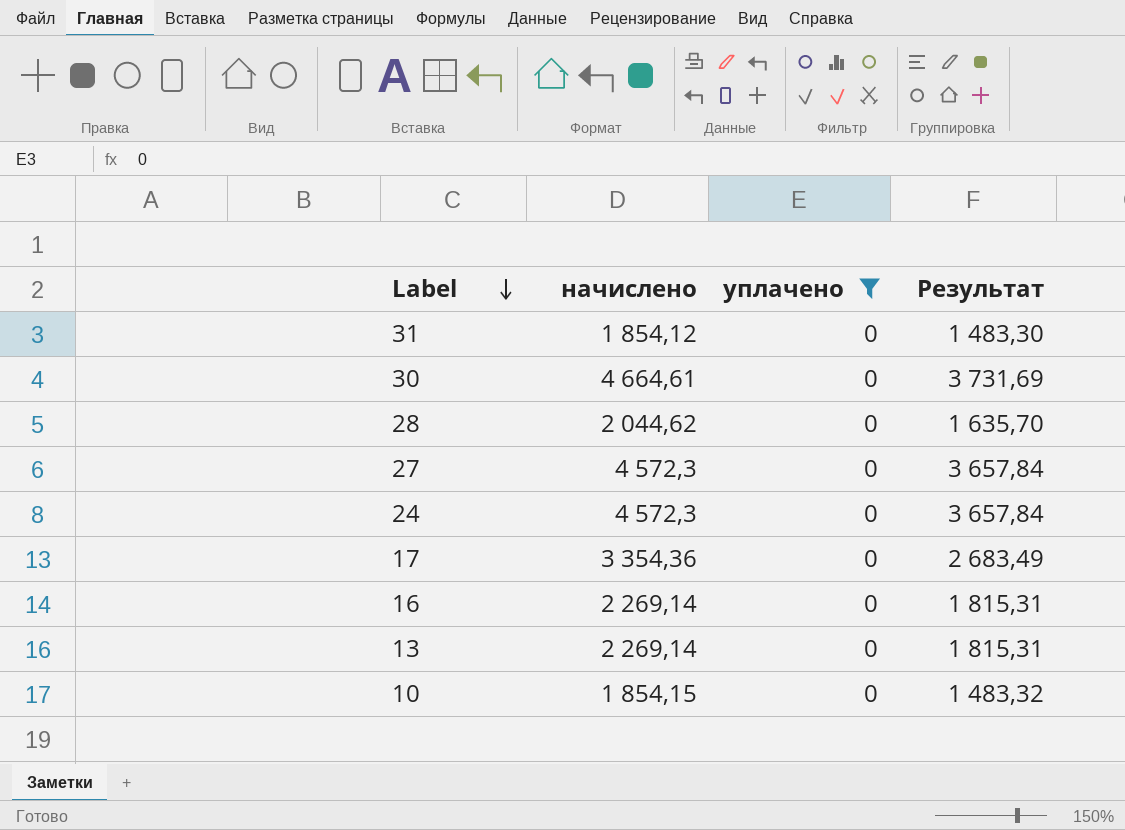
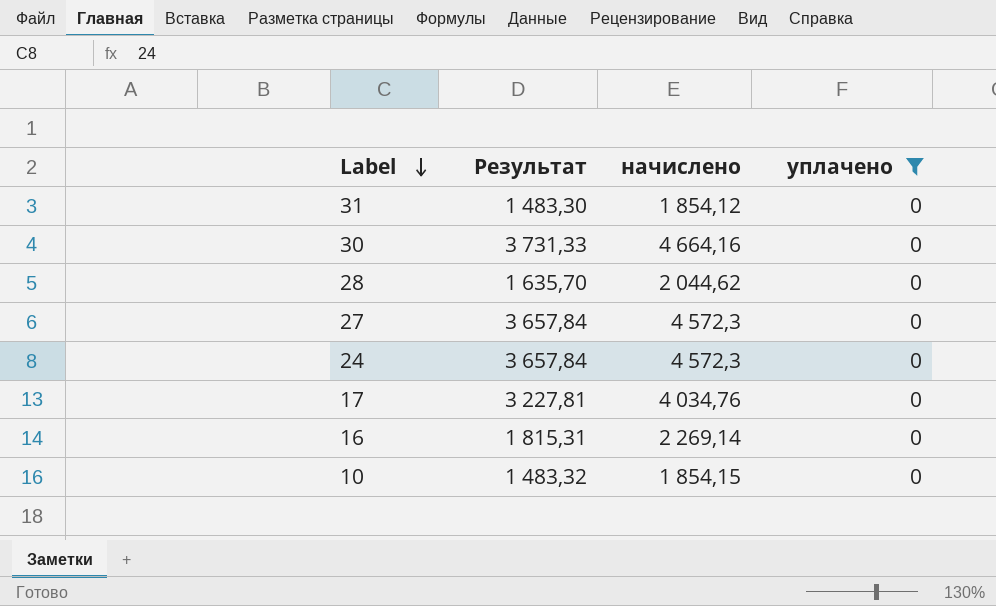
column Результат | position: 4 -> 2
row 13: 2 269,14 | 0 | 1 815,31 -> none
30 | Результат: 3 731,69 -> 3 731,33
30 | начислено: 4 664,61 -> 4 664,16
17 | Результат: 2 683,49 -> 3 227,81
17 | начислено: 3 354,36 -> 4 034,76

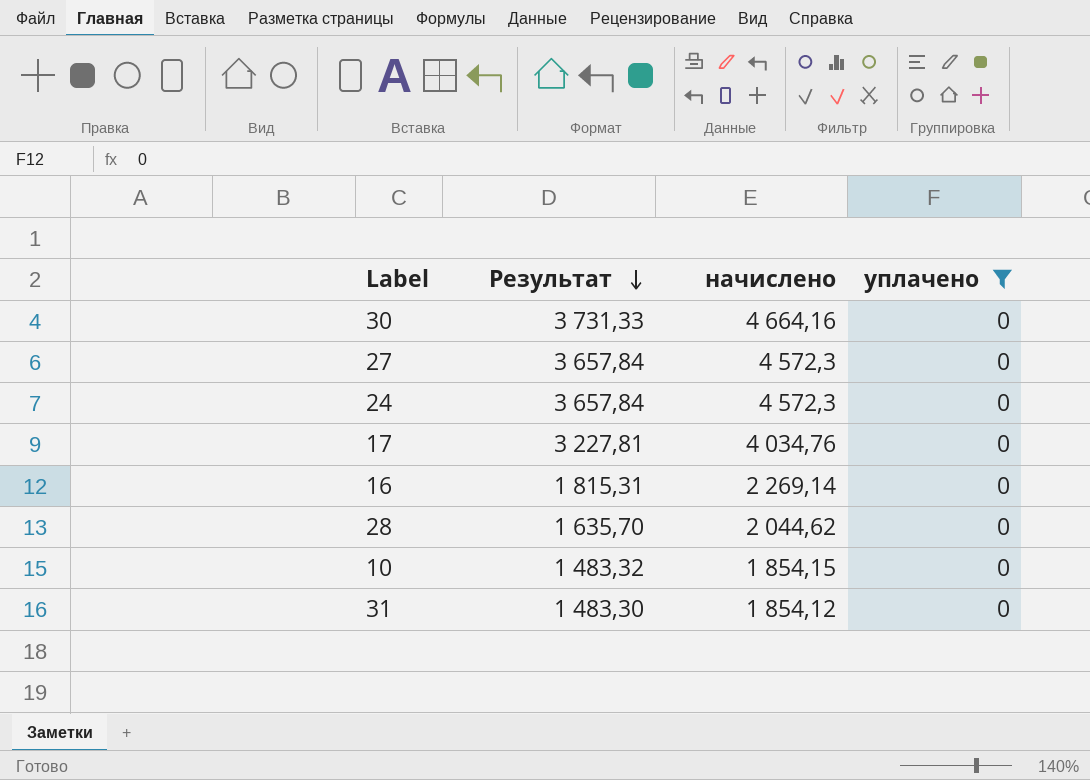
row order: Label descending -> Результат descending

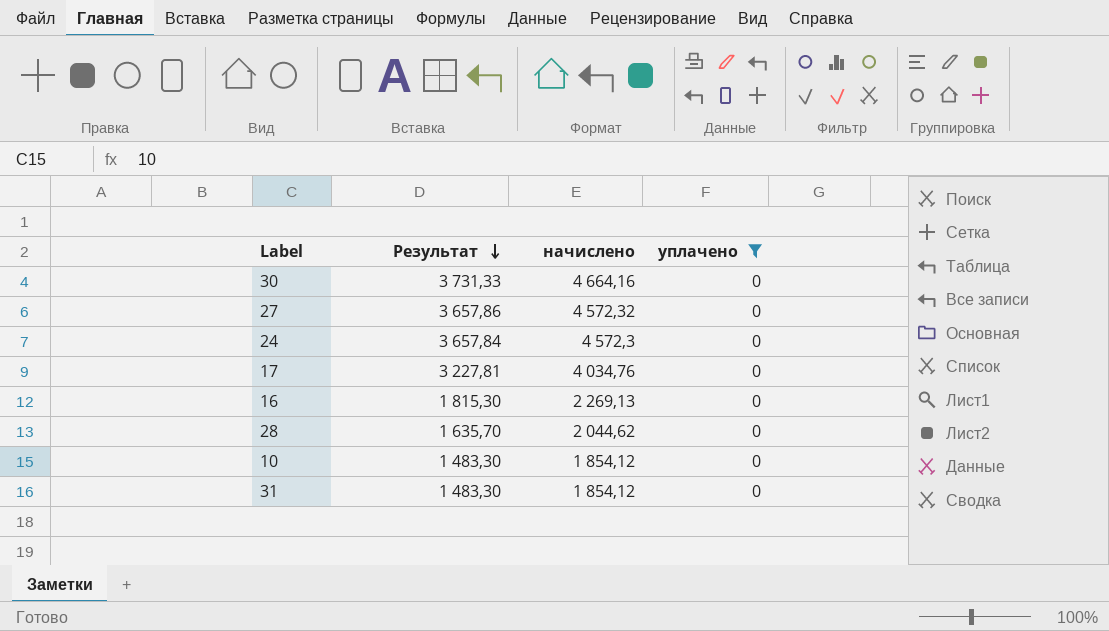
27 | Результат: 3 657,84 -> 3 657,86
27 | начислено: 4 572,3 -> 4 572,32
16 | Результат: 1 815,31 -> 1 815,30
16 | начислено: 2 269,14 -> 2 269,13
10 | Результат: 1 483,32 -> 1 483,30
10 | начислено: 1 854,15 -> 1 854,12

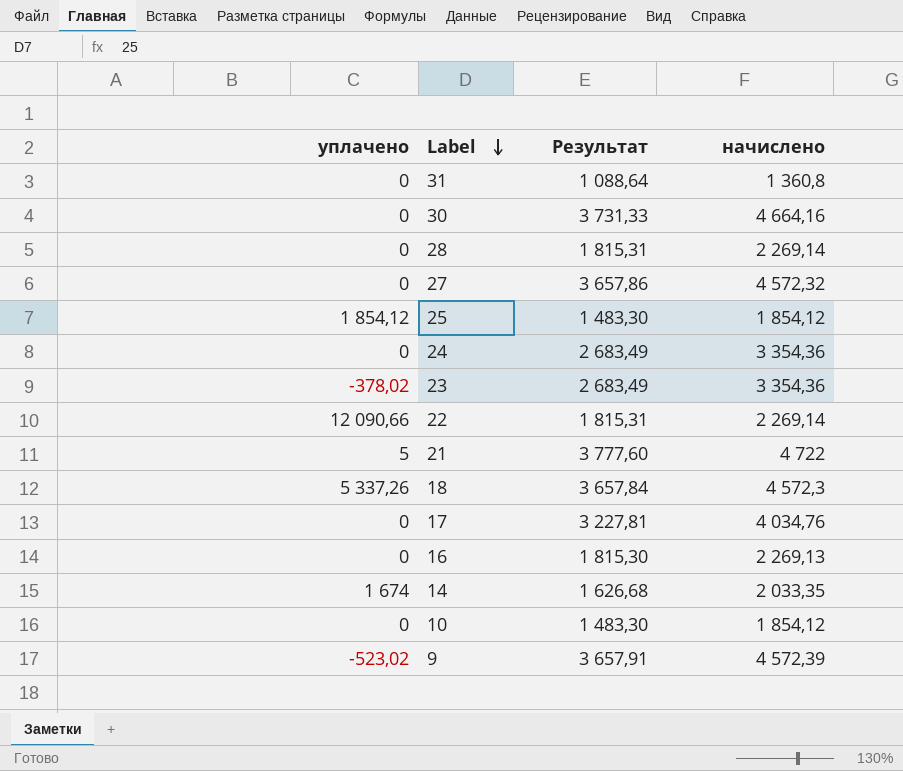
filter: уплачено = 0 -> none
row order: Результат descending -> Label descending
column уплачено | position: 4 -> 1
31 | Результат: 1 483,30 -> 1 088,64
31 | начислено: 1 854,12 -> 1 360,8
28 | Результат: 1 635,70 -> 1 815,31
28 | начислено: 2 044,62 -> 2 269,14
24 | Результат: 3 657,84 -> 2 683,49
24 | начислено: 4 572,3 -> 3 354,36

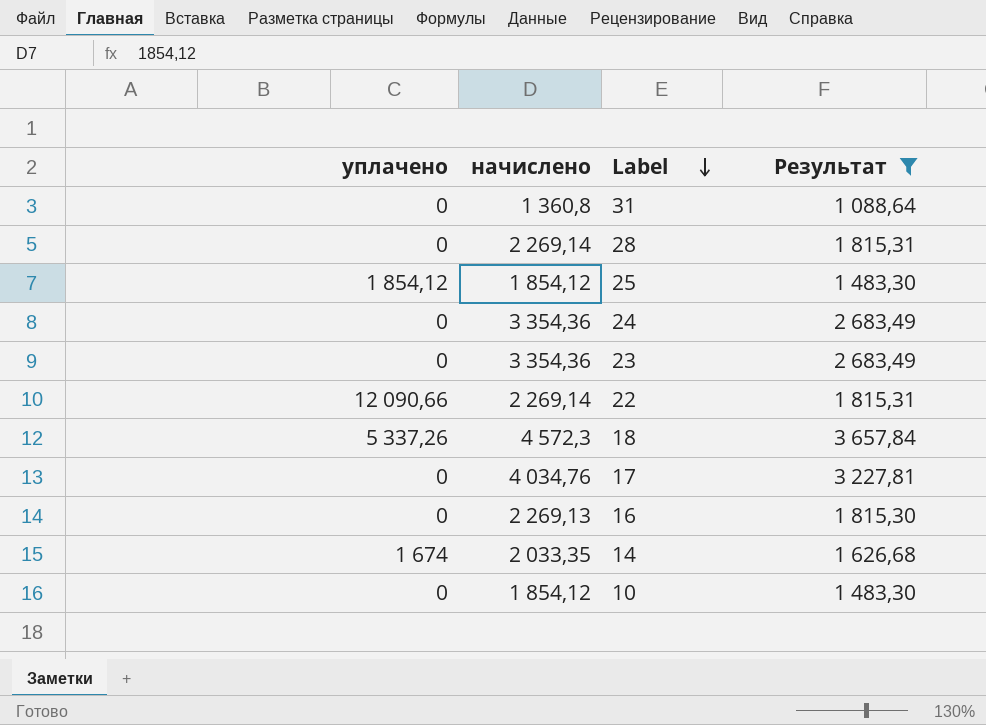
filter: none -> Результат <= 3 657,84
column начислено | position: 4 -> 2
23 | уплачено: -378,02 -> 0

